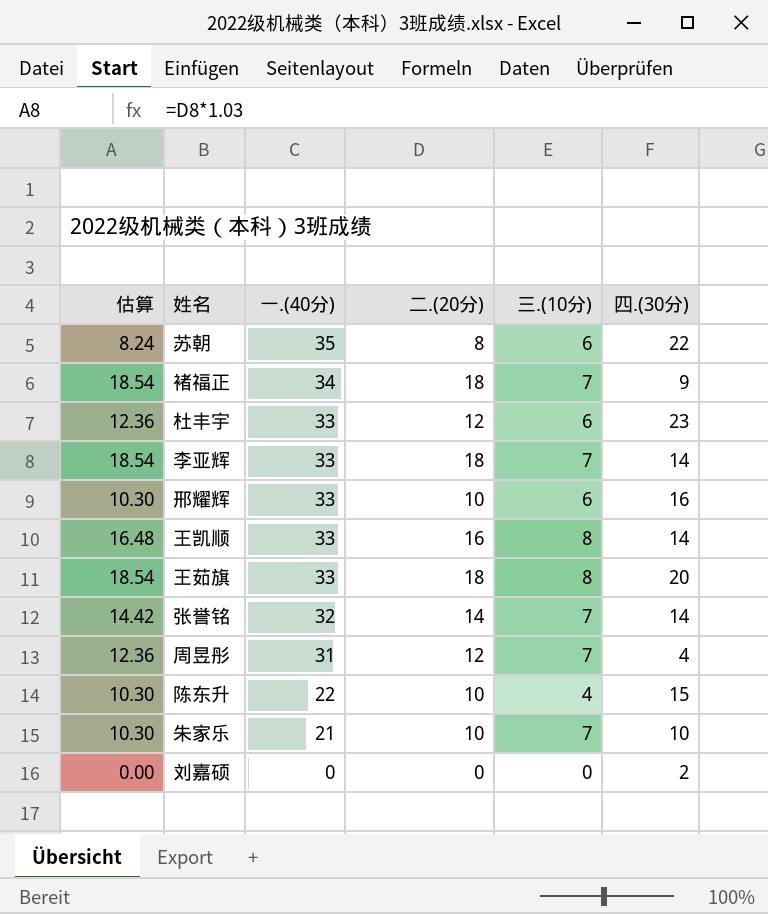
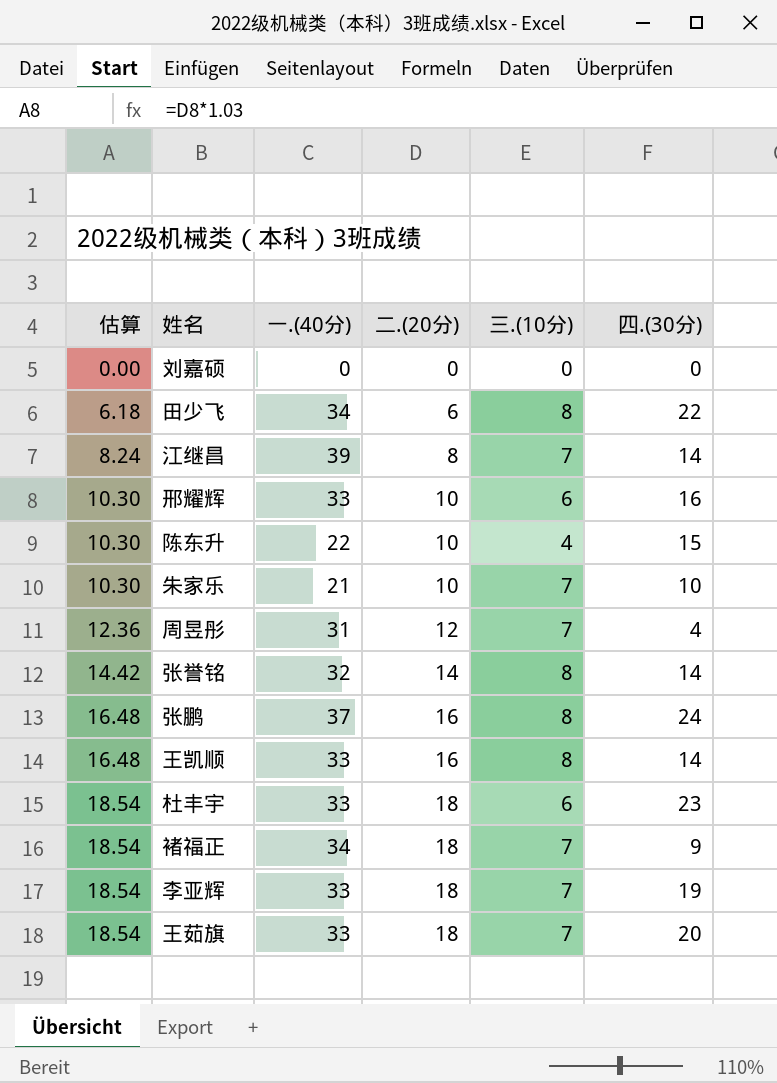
row order: 一.(40分) descending -> 估算 ascending
row 苏朝: 8.24 | 35 | 8 | 6 | 22 -> none
刘嘉硕 | 四.(30分): 2 -> 0
row 田少飞: none -> 6.18 | 34 | 6 | 8 | 22
row 江继昌: none -> 8.24 | 39 | 8 | 7 | 14
张誉铭 | 三.(10分): 7 -> 8
row 张鹏: none -> 16.48 | 37 | 16 | 8 | 24
杜丰宇 | 估算: 12.36 -> 18.54
杜丰宇 | 二.(20分): 12 -> 18
李亚辉 | 四.(30分): 14 -> 19
王茹旗 | 三.(10分): 8 -> 7

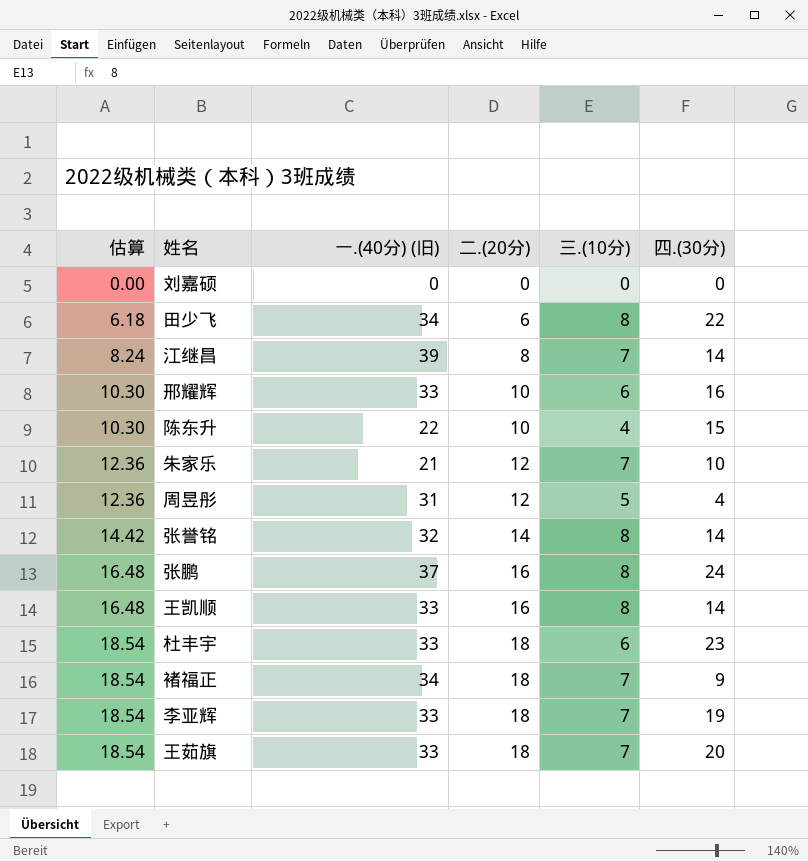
column name: 一.(40分) -> 一.(40分) (旧)
朱家乐 | 估算: 10.30 -> 12.36
朱家乐 | 二.(20分): 10 -> 12
周昱彤 | 三.(10分): 7 -> 5

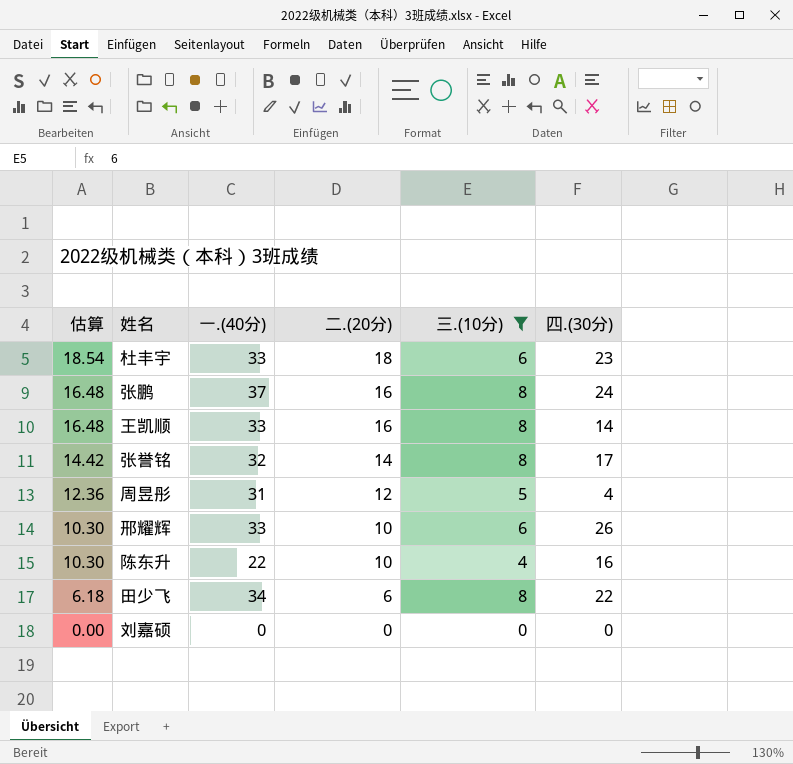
filter: none -> 三.(10分) != 7
row order: 估算 ascending -> 估算 descending
column name: 一.(40分) (旧) -> 一.(40分)
张誉铭 | 四.(30分): 14 -> 17
邢耀辉 | 四.(30分): 16 -> 26
陈东升 | 四.(30分): 15 -> 16

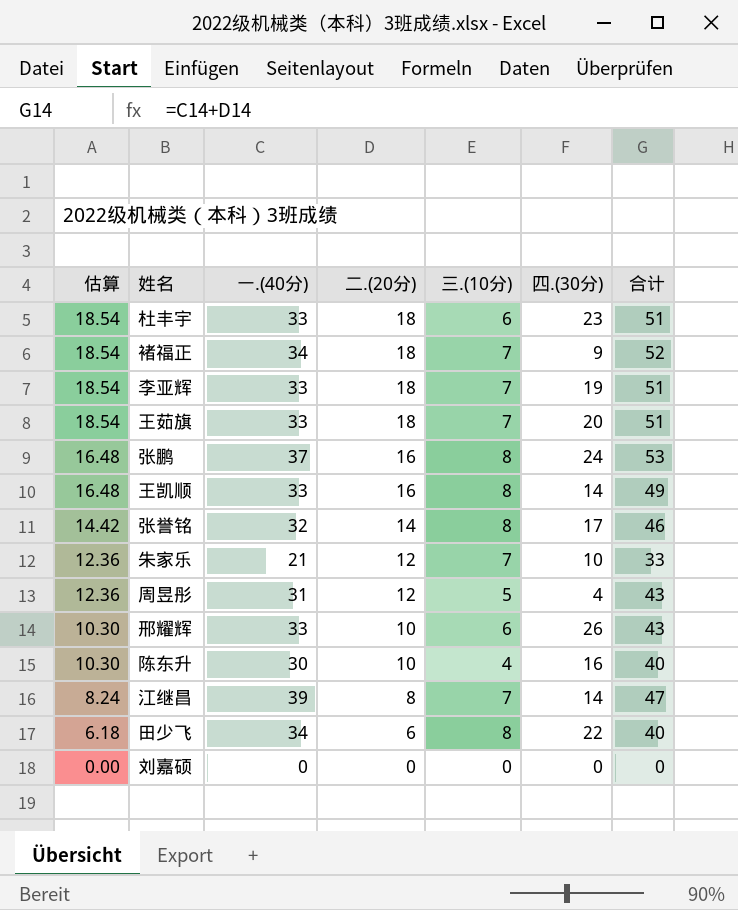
filter: 三.(10分) != 7 -> none
column 合计 | formula: none -> [一.(40分)] + [二.(20分)]
陈东升 | 一.(40分): 22 -> 30

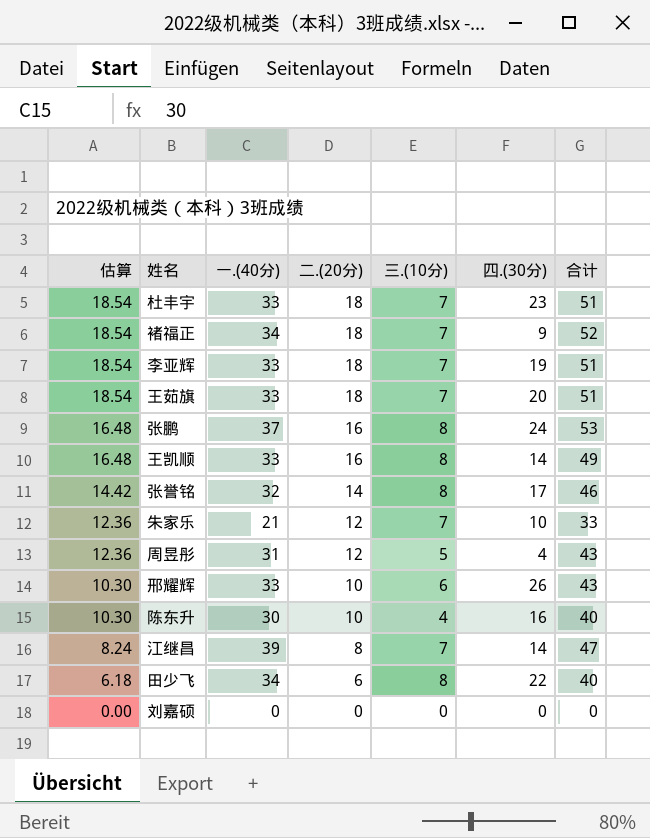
杜丰宇 | 三.(10分): 6 -> 7

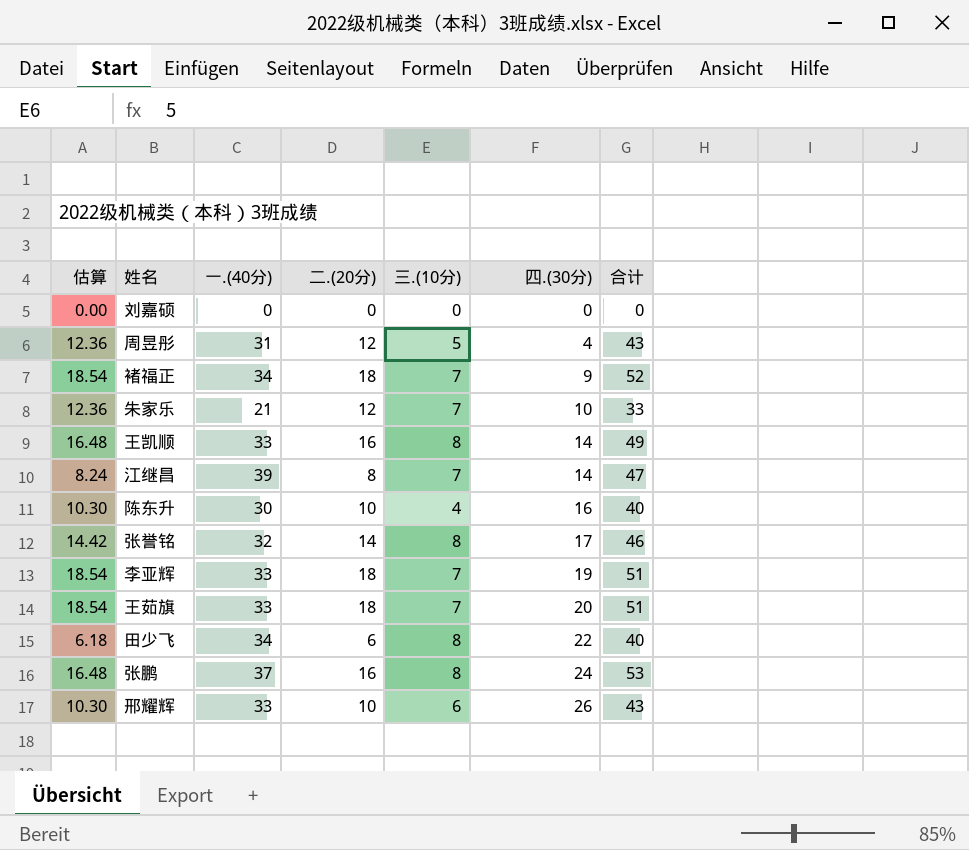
row order: 估算 descending -> 四.(30分) ascending
row 杜丰宇: 18.54 | 33 | 18 | 7 | 23 | 51 -> none

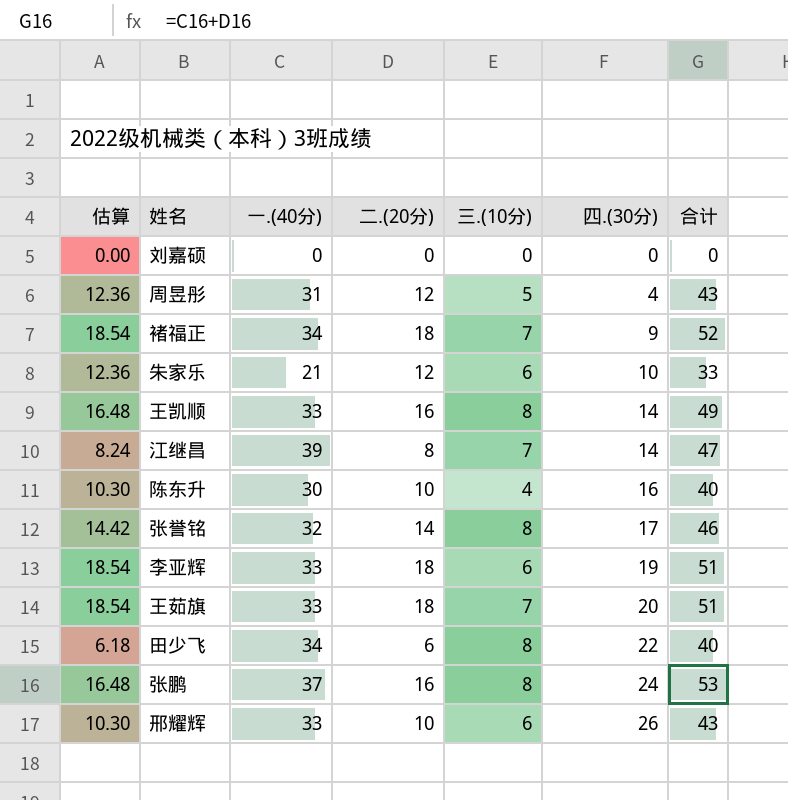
朱家乐 | 三.(10分): 7 -> 6
李亚辉 | 三.(10分): 7 -> 6

